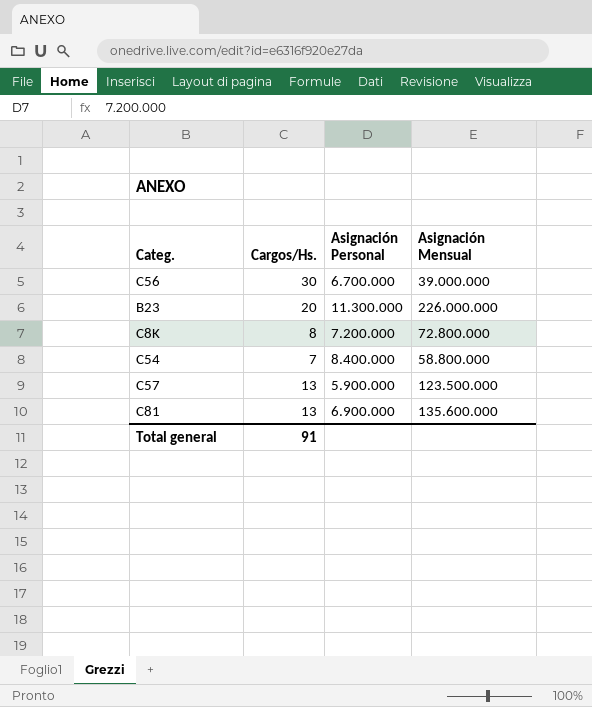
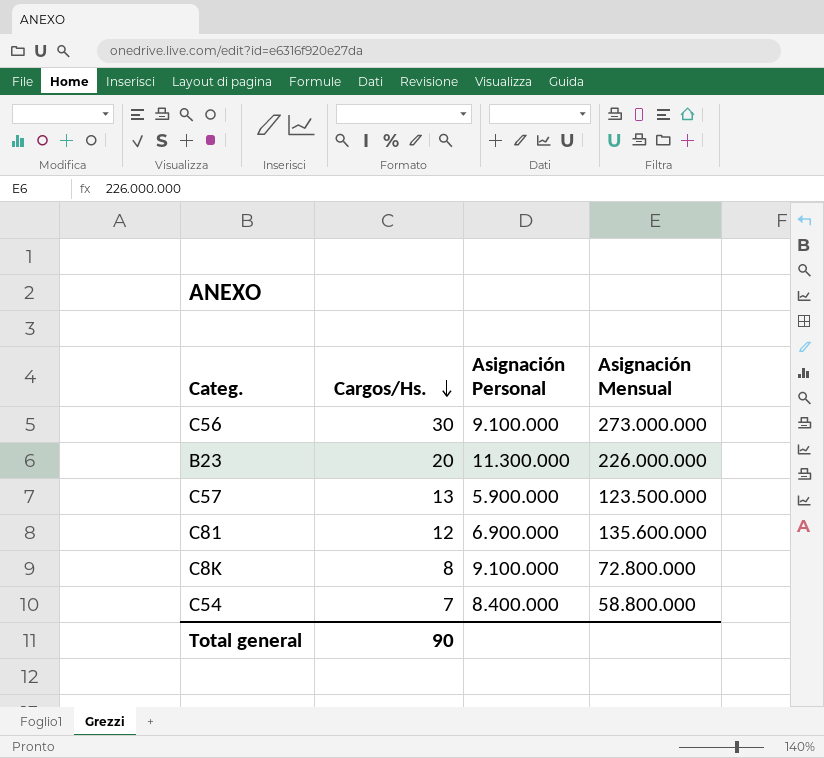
row order: none -> Cargos/Hs. descending
C56 | Asignación Personal: 6.700.000 -> 9.100.000
C56 | Asignación Mensual: 39.000.000 -> 273.000.000
C81 | Cargos/Hs.: 13 -> 12
C8K | Asignación Personal: 7.200.000 -> 9.100.000
Total general | Cargos/Hs.: 91 -> 90

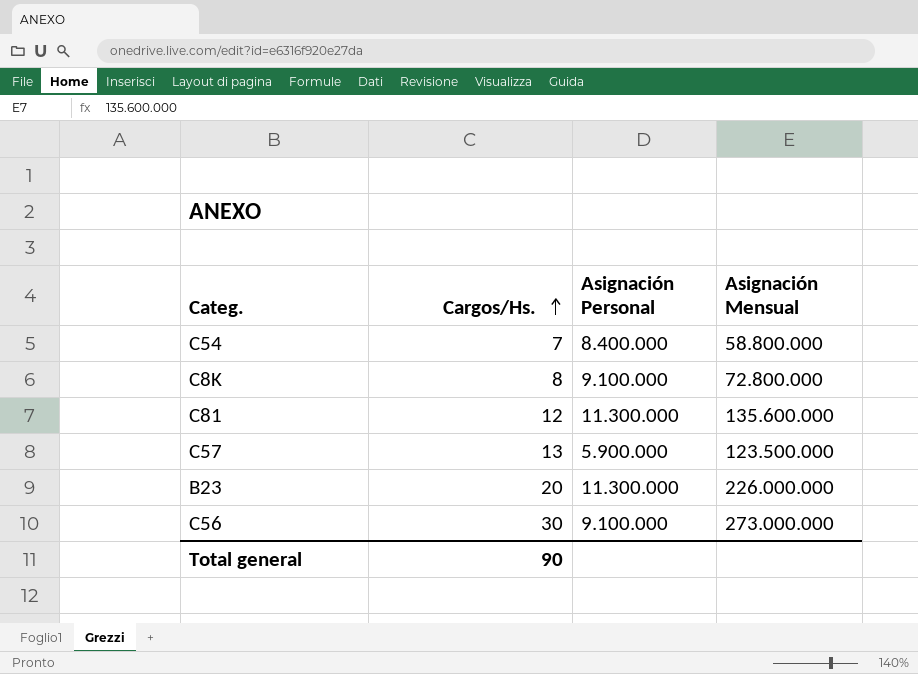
row order: Cargos/Hs. descending -> Cargos/Hs. ascending
C81 | Asignación Personal: 6.900.000 -> 11.300.000

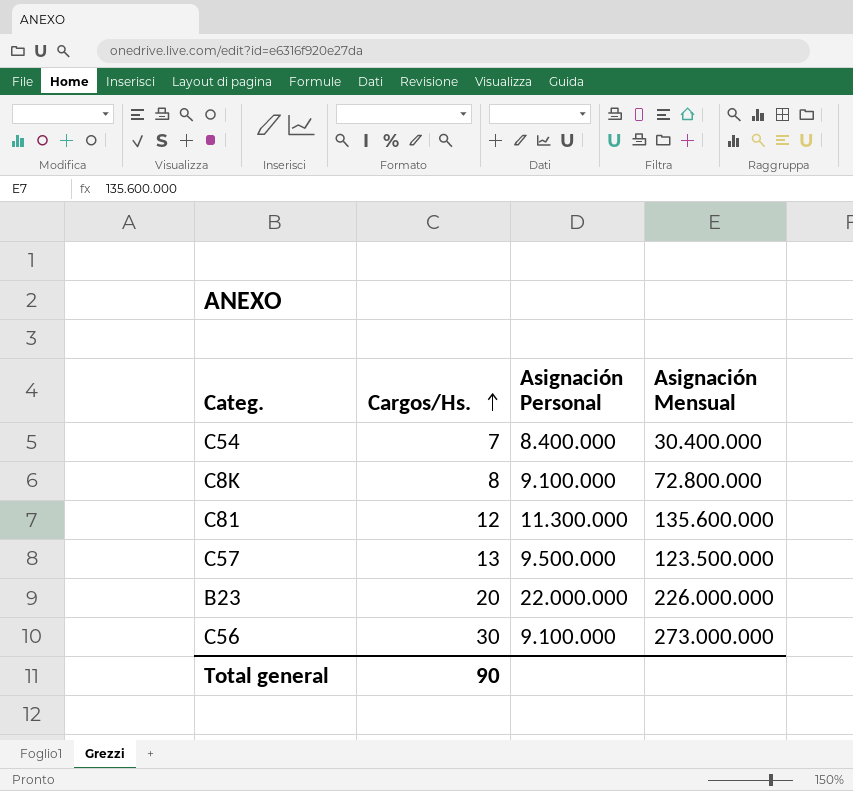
C54 | Asignación Mensual: 58.800.000 -> 30.400.000
C57 | Asignación Personal: 5.900.000 -> 9.500.000
B23 | Asignación Personal: 11.300.000 -> 22.000.000

